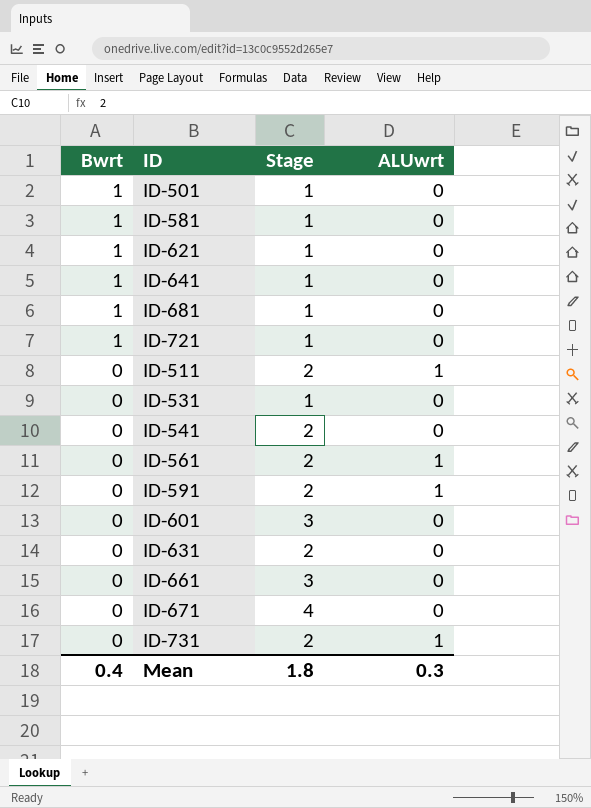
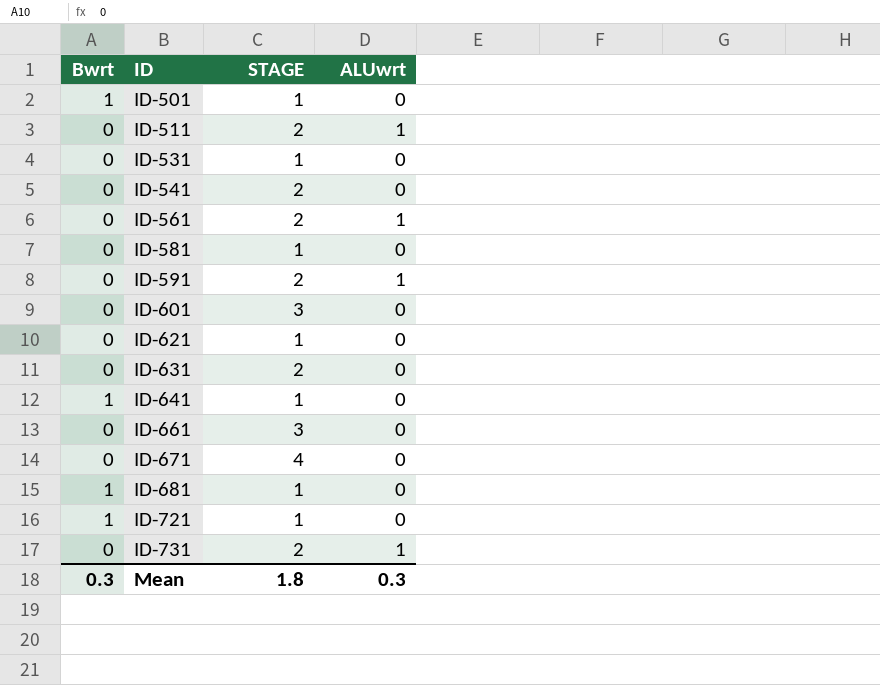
row order: Bwrt descending -> ID ascending
column name: Stage -> STAGE
ID-581 | Bwrt: 1 -> 0
ID-621 | Bwrt: 1 -> 0
Mean | Bwrt: 0.4 -> 0.3

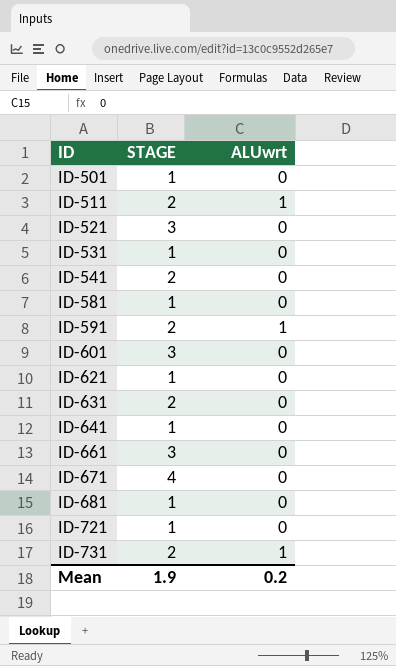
column Bwrt | position: 1 -> none
row ID-561: 0 | 2 | 1 -> none
row ID-521: none -> 3 | 0
Mean | STAGE: 1.8 -> 1.9
Mean | ALUwrt: 0.3 -> 0.2

